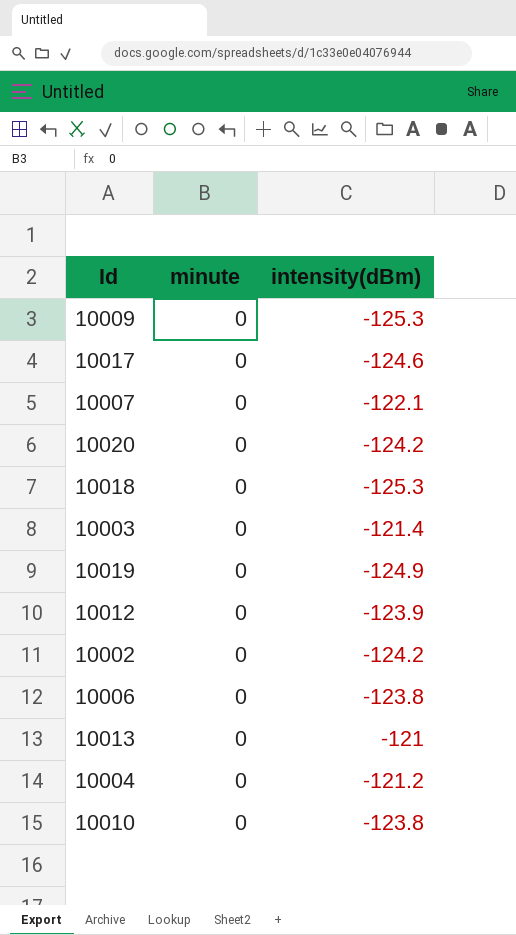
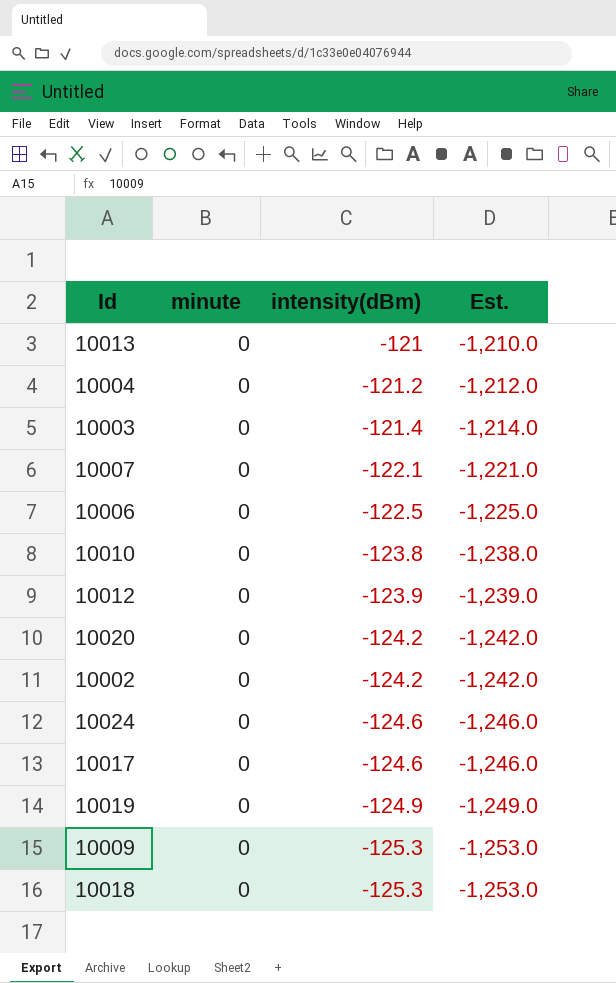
row order: none -> intensity(dBm) descending
column Est. | formula: none -> [intensity(dBm)] * 10
10006 | intensity(dBm): -123.8 -> -122.5
row 10024: none -> 0 | -124.6 | -1,246.0

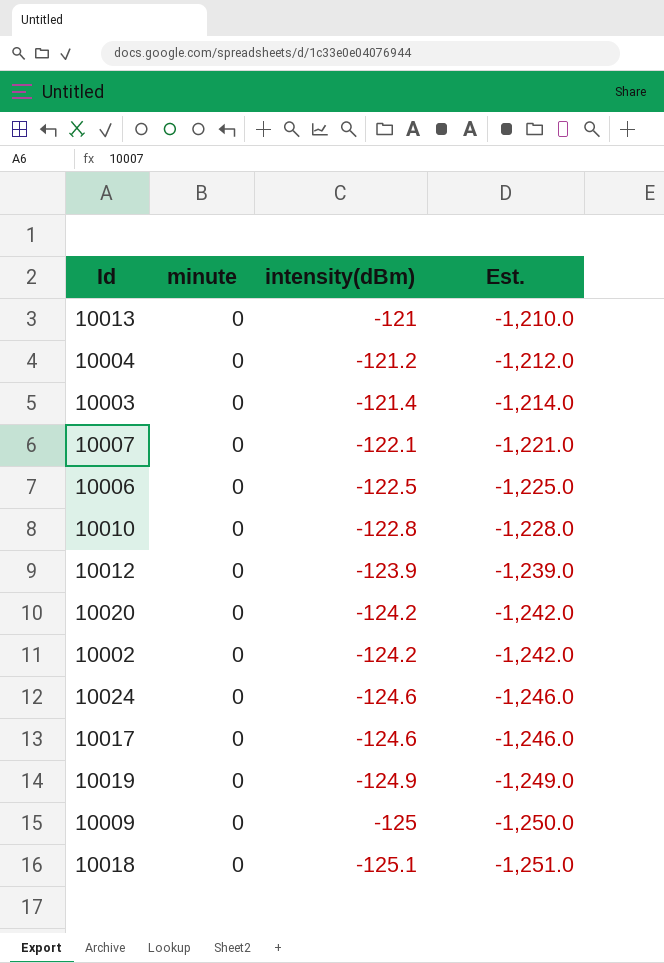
10010 | intensity(dBm): -123.8 -> -122.8
10010 | Est.: -1,238.0 -> -1,228.0
10009 | intensity(dBm): -125.3 -> -125
10009 | Est.: -1,253.0 -> -1,250.0
10018 | intensity(dBm): -125.3 -> -125.1
10018 | Est.: -1,253.0 -> -1,251.0

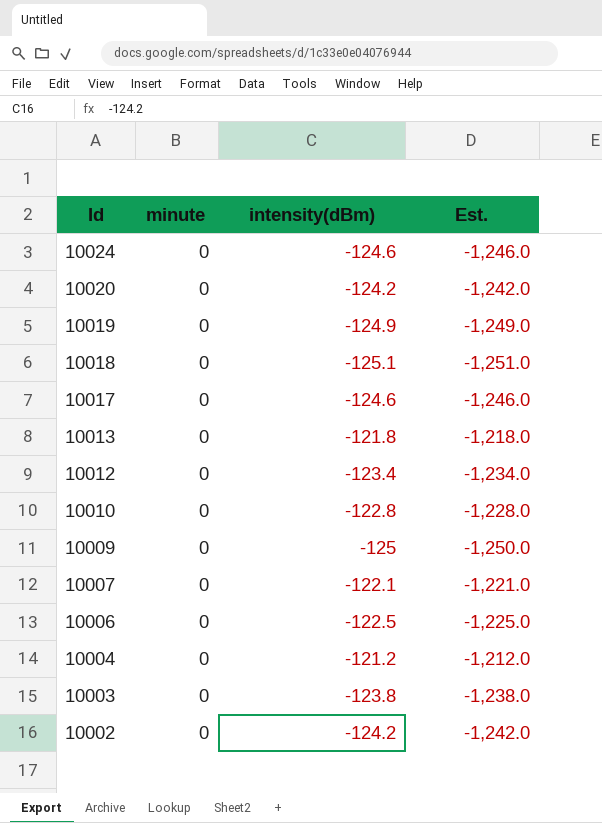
row order: intensity(dBm) descending -> Id descending
10013 | intensity(dBm): -121 -> -121.8
10013 | Est.: -1,210.0 -> -1,218.0
10012 | intensity(dBm): -123.9 -> -123.4
10012 | Est.: -1,239.0 -> -1,234.0
10003 | intensity(dBm): -121.4 -> -123.8
10003 | Est.: -1,214.0 -> -1,238.0

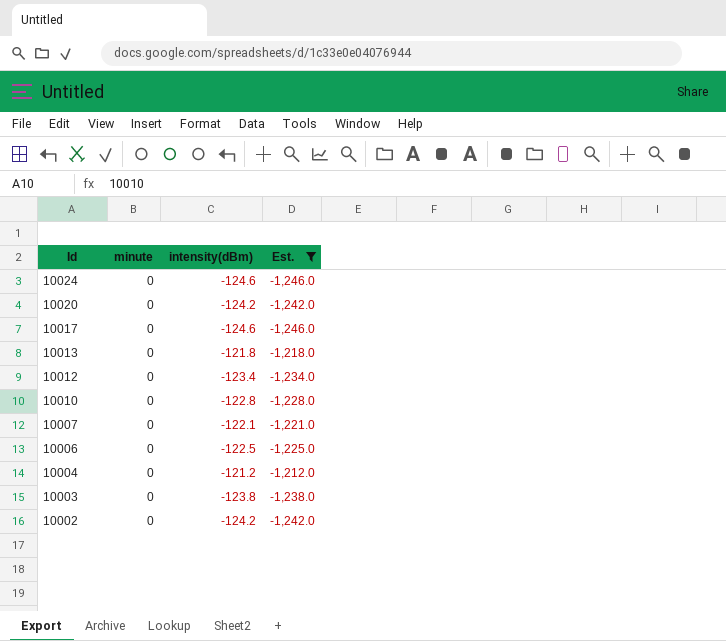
filter: none -> Est. >= -1,246.0

